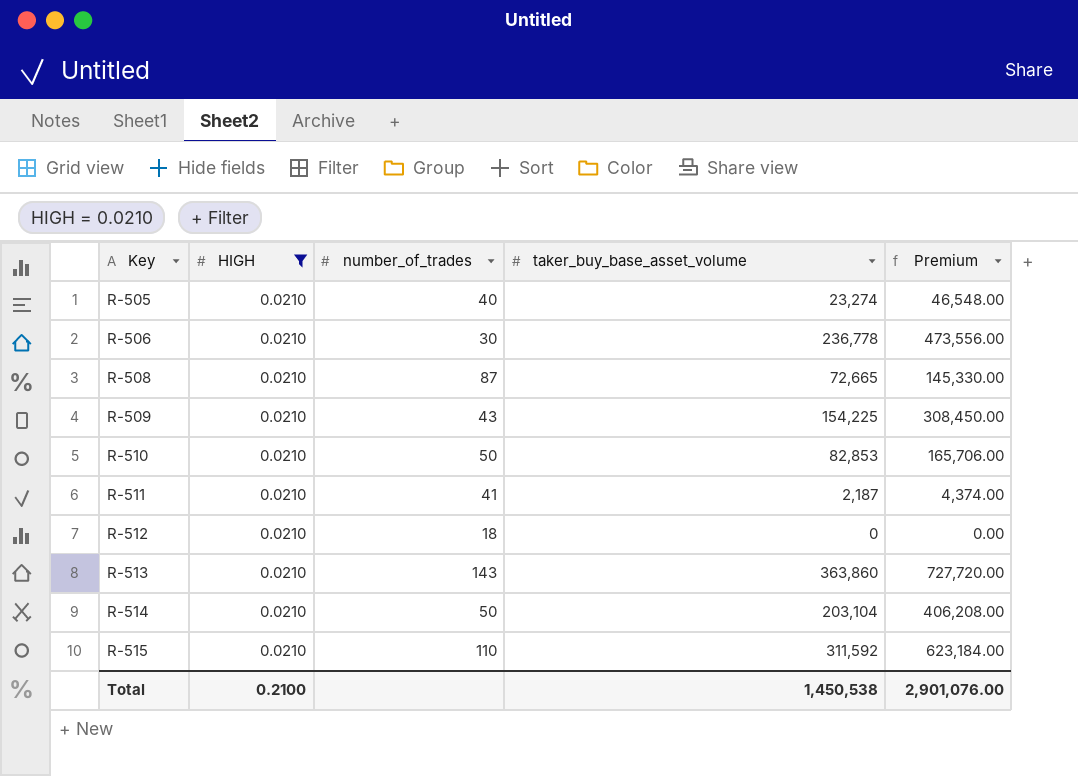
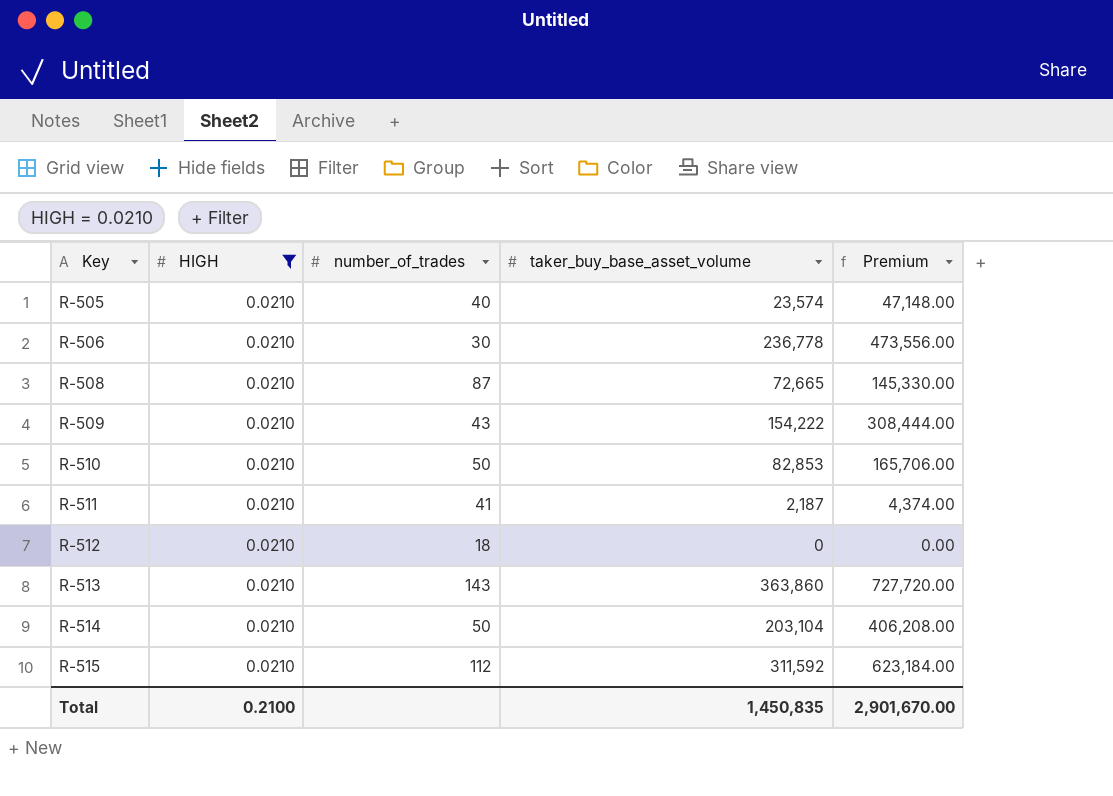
R-505 | taker_buy_base_asset_volume: 23,274 -> 23,574
R-505 | Premium: 46,548.00 -> 47,148.00
R-509 | taker_buy_base_asset_volume: 154,225 -> 154,222
R-509 | Premium: 308,450.00 -> 308,444.00
R-515 | number_of_trades: 110 -> 112
Total | taker_buy_base_asset_volume: 1,450,538 -> 1,450,835
Total | Premium: 2,901,076.00 -> 2,901,670.00

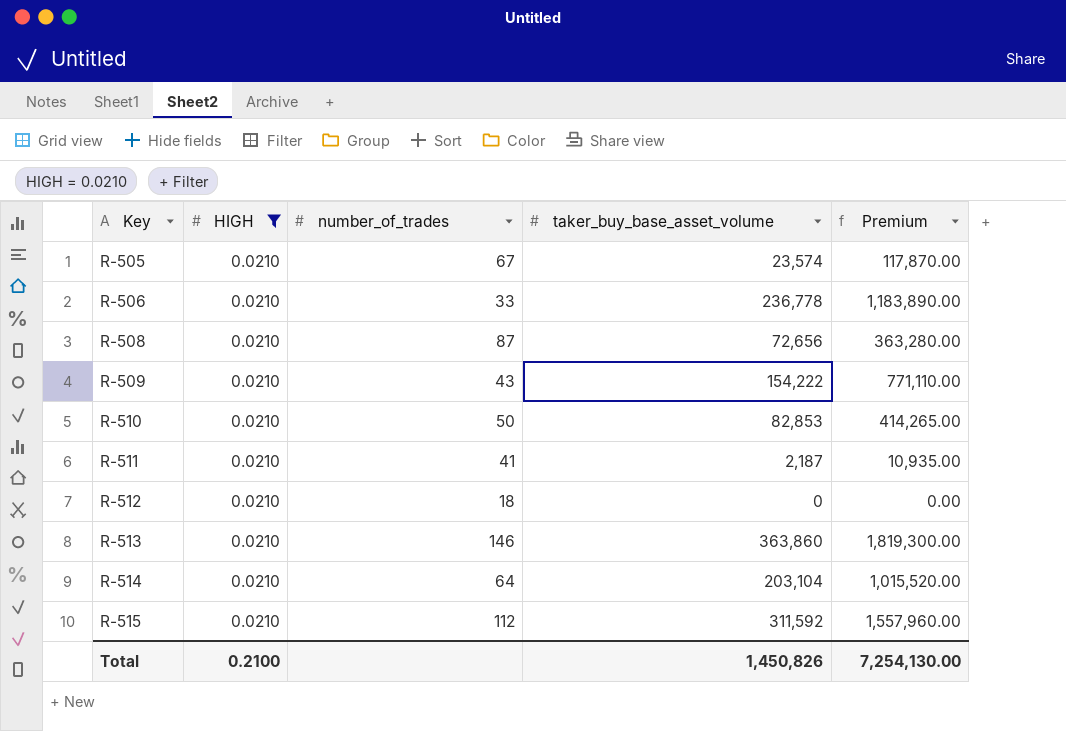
column Premium | formula: [taker_buy_base_asset_volume] * 2 -> [taker_buy_base_asset_volume] * 5
R-505 | number_of_trades: 40 -> 67
R-506 | number_of_trades: 30 -> 33
R-508 | taker_buy_base_asset_volume: 72,665 -> 72,656
R-513 | number_of_trades: 143 -> 146
R-514 | number_of_trades: 50 -> 64
Total | taker_buy_base_asset_volume: 1,450,835 -> 1,450,826
Total | Premium: 2,901,670.00 -> 7,254,130.00

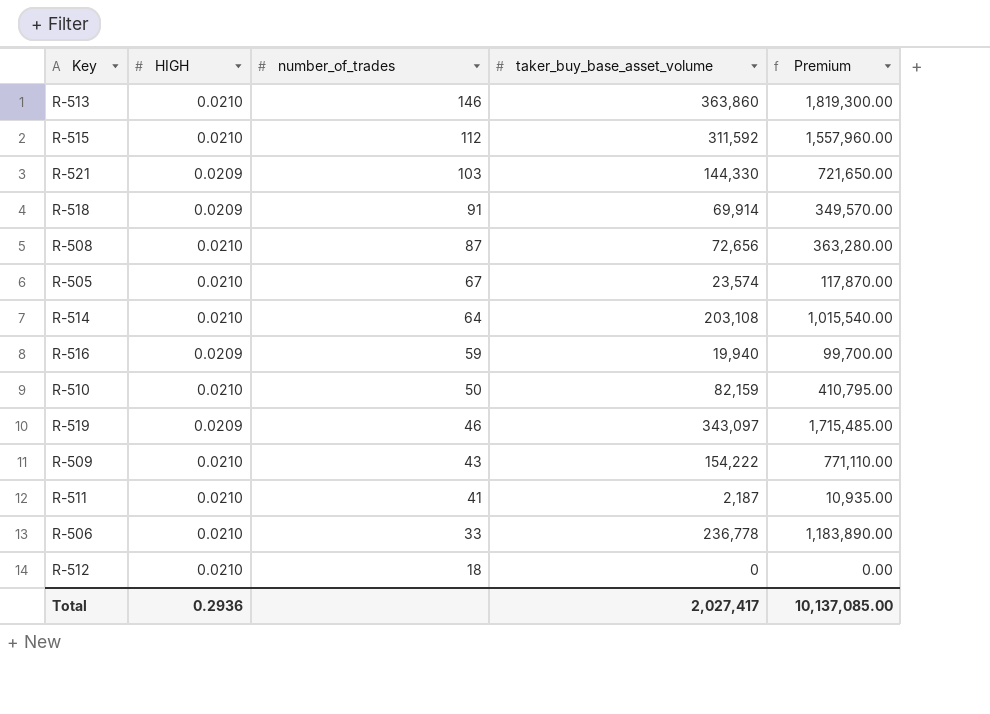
filter: HIGH = 0.0210 -> none
row order: Key ascending -> number_of_trades descending
R-514 | taker_buy_base_asset_volume: 203,104 -> 203,108
R-514 | Premium: 1,015,520.00 -> 1,015,540.00
R-510 | taker_buy_base_asset_volume: 82,853 -> 82,159
R-510 | Premium: 414,265.00 -> 410,795.00
Total | HIGH: 0.2100 -> 0.2936
Total | taker_buy_base_asset_volume: 1,450,826 -> 2,027,417
Total | Premium: 7,254,130.00 -> 10,137,085.00

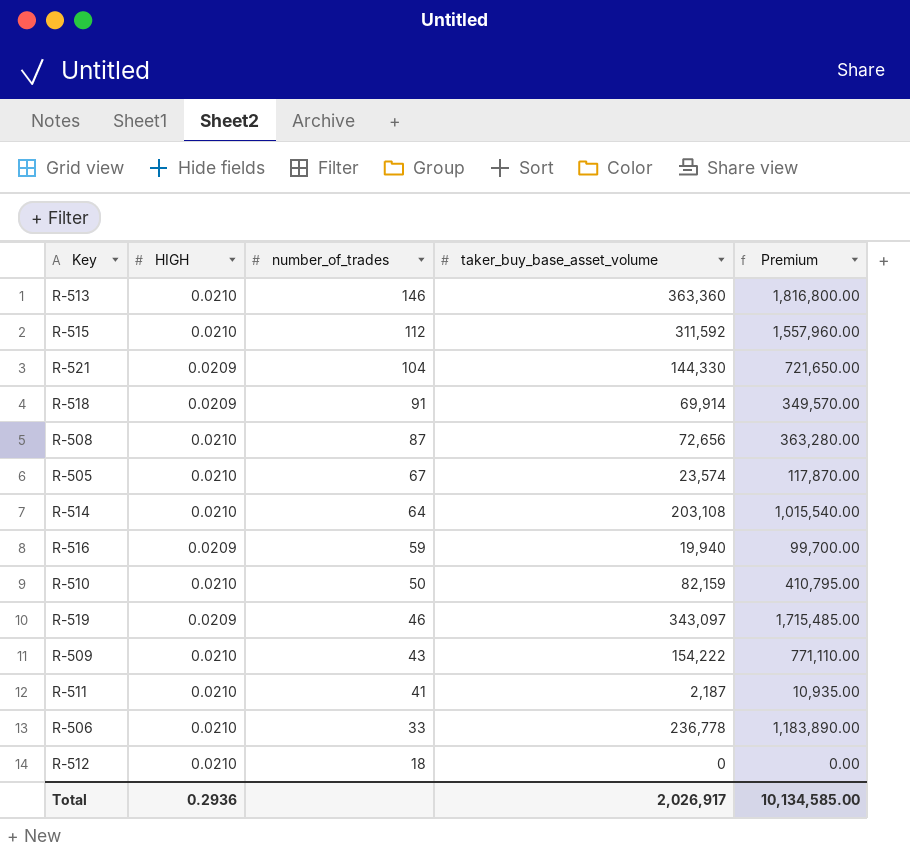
R-513 | taker_buy_base_asset_volume: 363,860 -> 363,360
R-513 | Premium: 1,819,300.00 -> 1,816,800.00
R-521 | number_of_trades: 103 -> 104
Total | taker_buy_base_asset_volume: 2,027,417 -> 2,026,917
Total | Premium: 10,137,085.00 -> 10,134,585.00

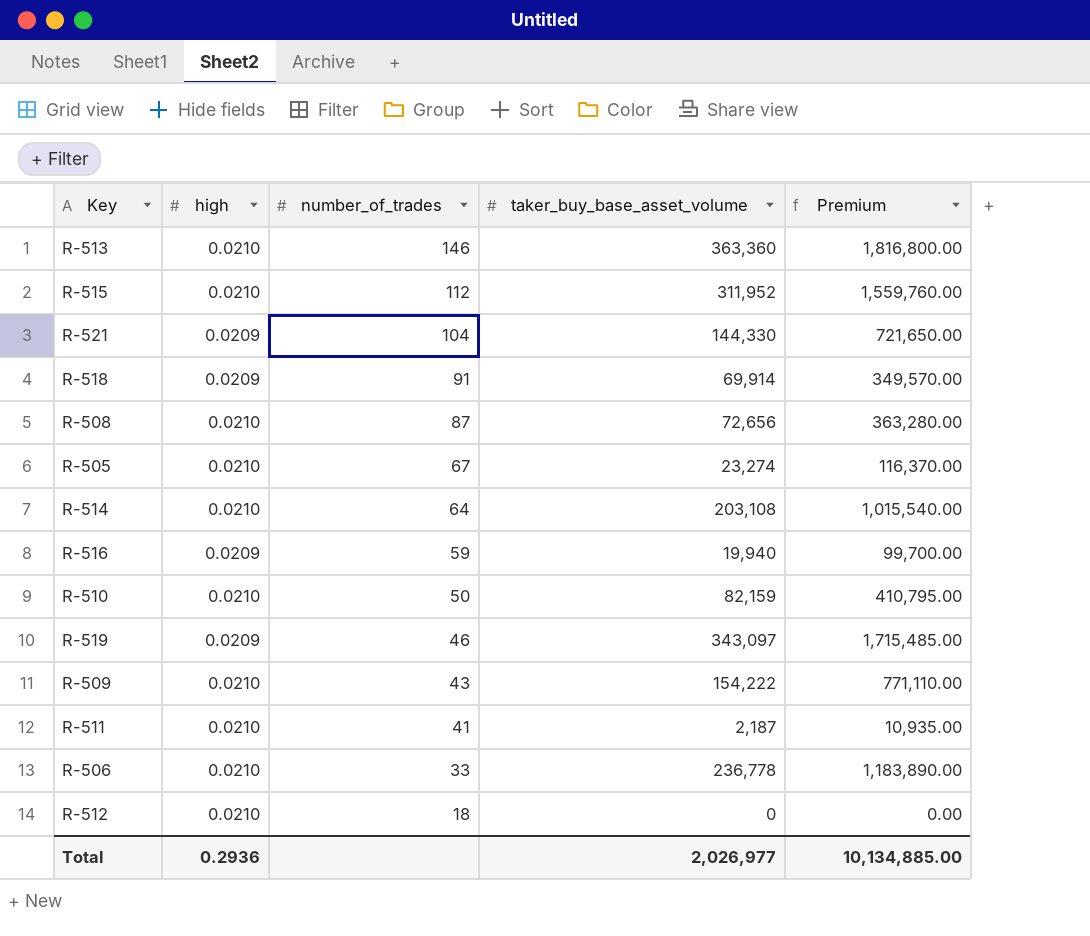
column name: HIGH -> high
R-515 | taker_buy_base_asset_volume: 311,592 -> 311,952
R-515 | Premium: 1,557,960.00 -> 1,559,760.00
R-505 | taker_buy_base_asset_volume: 23,574 -> 23,274
R-505 | Premium: 117,870.00 -> 116,370.00
Total | taker_buy_base_asset_volume: 2,026,917 -> 2,026,977
Total | Premium: 10,134,585.00 -> 10,134,885.00

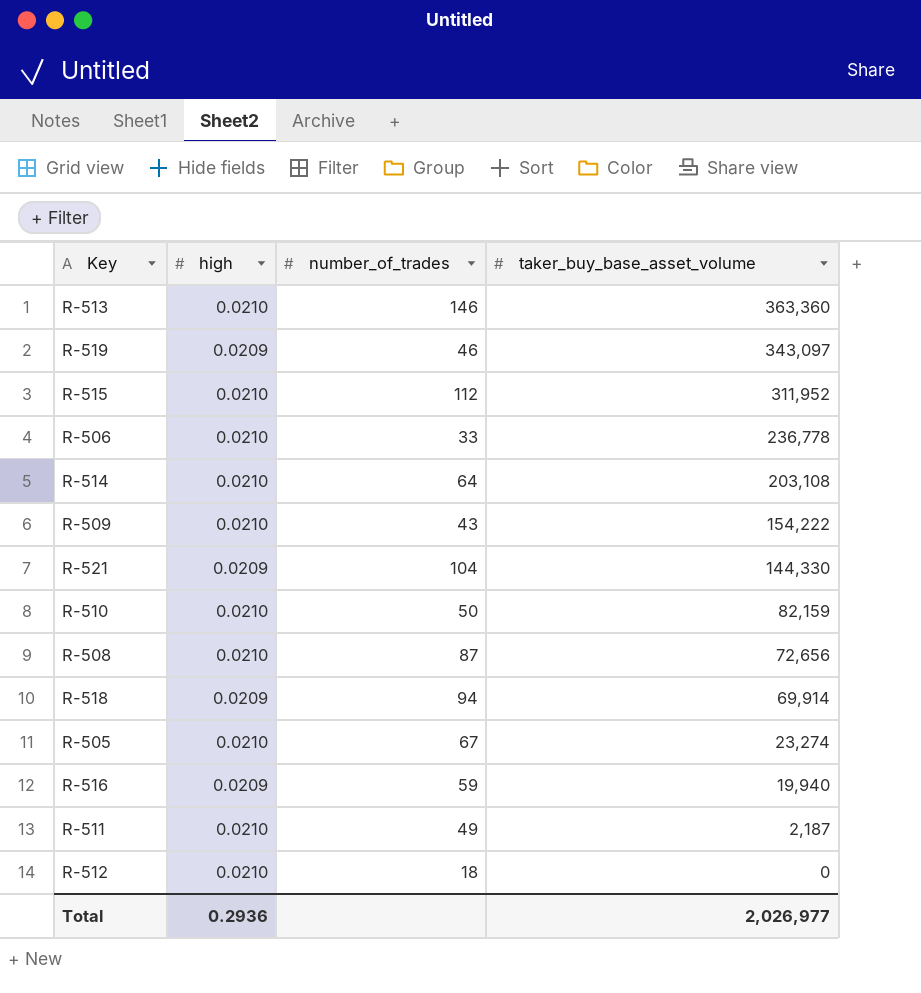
row order: number_of_trades descending -> taker_buy_base_asset_volume descending
column Premium | formula: [taker_buy_base_asset_volume] * 5 -> none
R-518 | number_of_trades: 91 -> 94
R-511 | number_of_trades: 41 -> 49

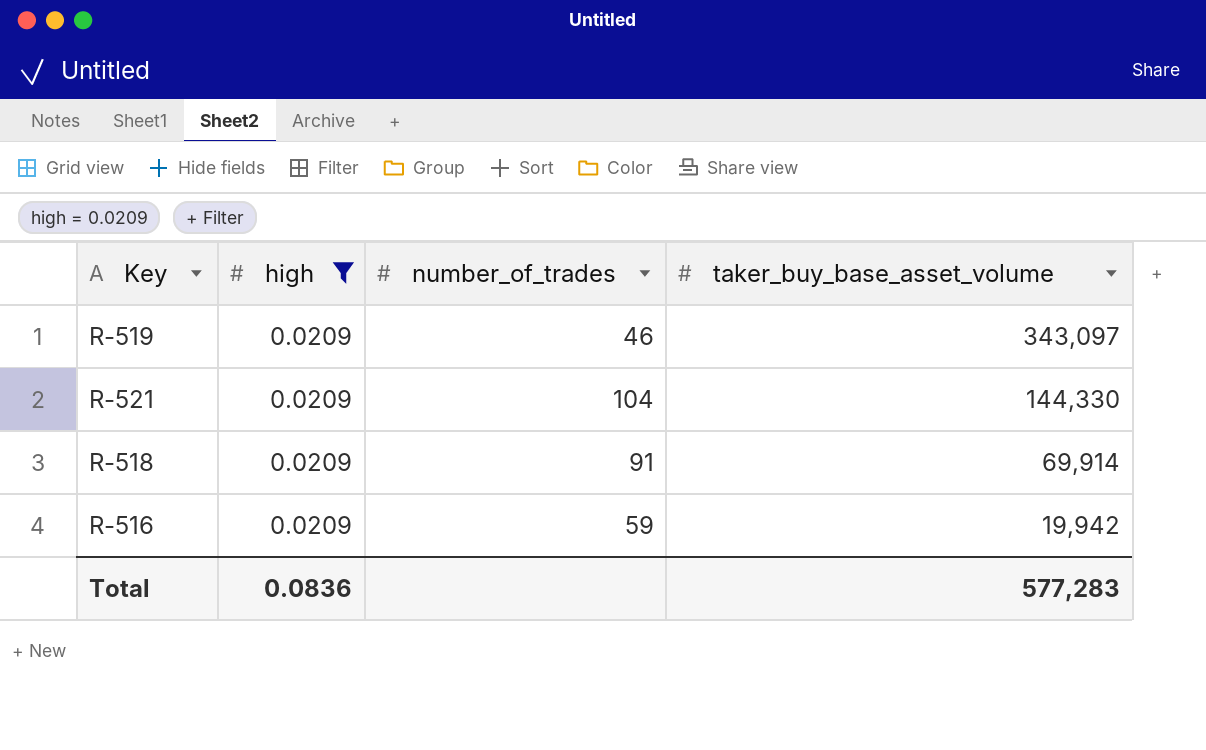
filter: none -> high = 0.0209
R-518 | number_of_trades: 94 -> 91
R-516 | taker_buy_base_asset_volume: 19,940 -> 19,942
Total | high: 0.2936 -> 0.0836
Total | taker_buy_base_asset_volume: 2,026,977 -> 577,283

